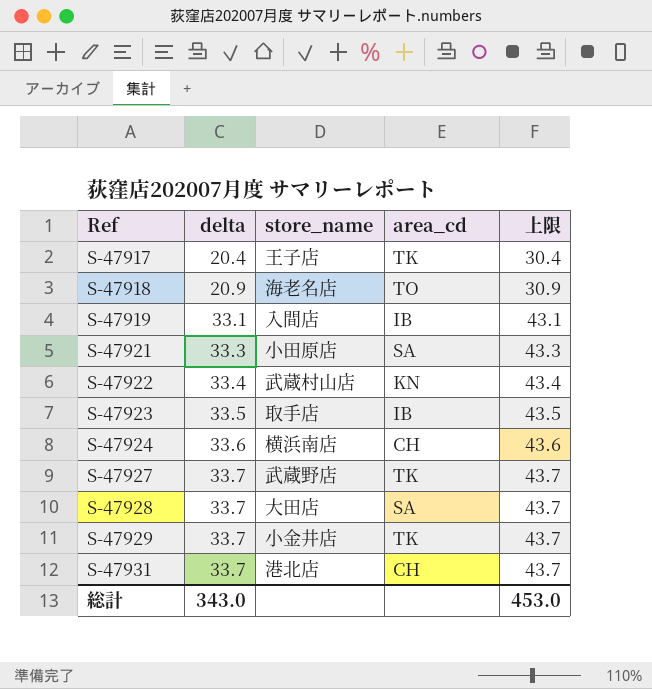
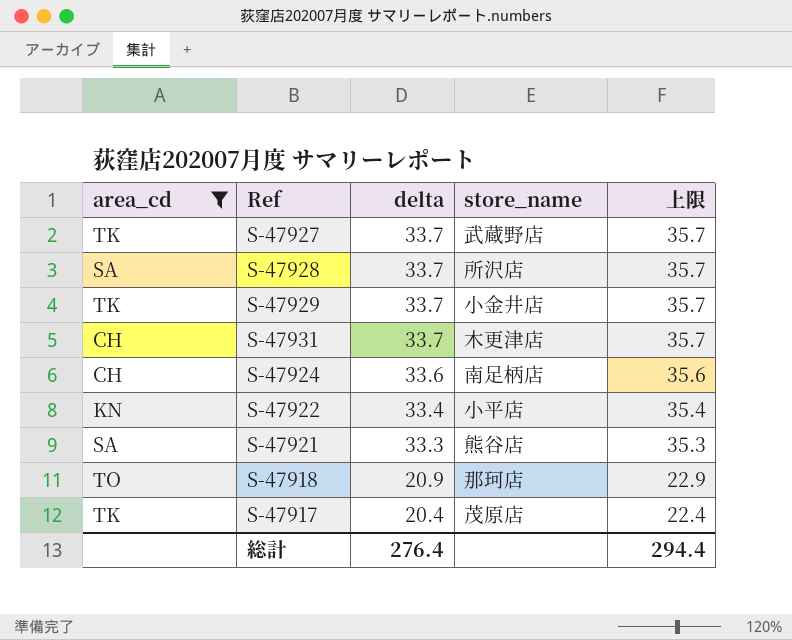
filter: none -> area_cd != IB
row order: Ref ascending -> delta descending
column area_cd | position: 4 -> 1
column 上限 | formula: [delta] + 10 -> [delta] + 2
S-47928 | store_name: 大田店 -> 所沢店
S-47931 | store_name: 港北店 -> 木更津店
S-47924 | store_name: 横浜南店 -> 南足柄店
S-47922 | store_name: 武蔵村山店 -> 小平店
S-47921 | store_name: 小田原店 -> 熊谷店
S-47918 | store_name: 海老名店 -> 那珂店
S-47917 | store_name: 王子店 -> 茂原店
総計 | delta: 343.0 -> 276.4
総計 | 上限: 453.0 -> 294.4

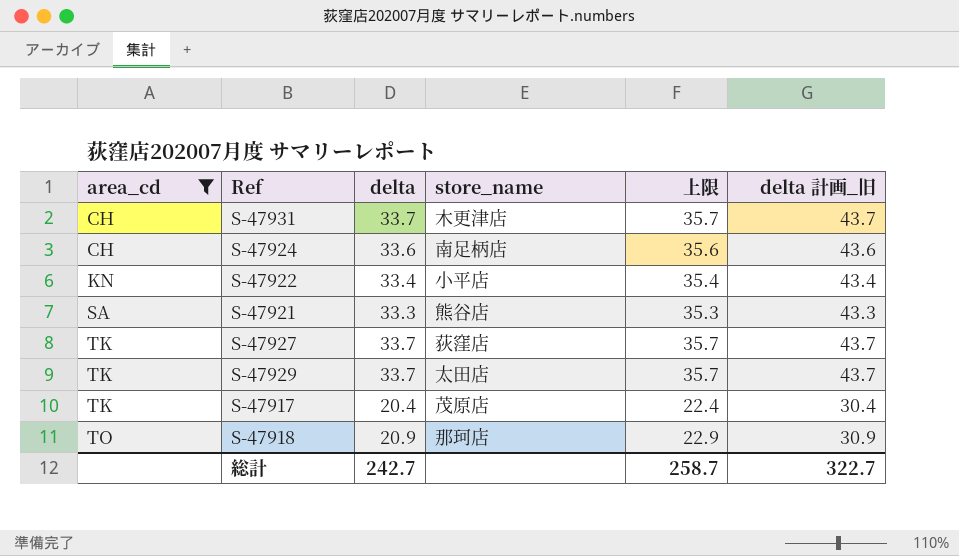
row order: delta descending -> area_cd ascending
column delta 計画_旧 | formula: none -> [delta] + 10
row S-47928: SA | 33.7 | 所沢店 | 35.7 -> none
S-47927 | store_name: 武蔵野店 -> 荻窪店
S-47929 | store_name: 小金井店 -> 太田店
総計 | delta: 276.4 -> 242.7
総計 | 上限: 294.4 -> 258.7

